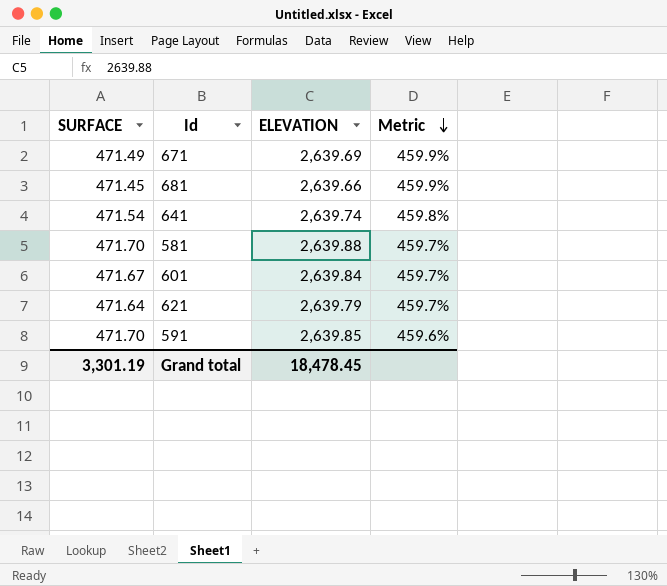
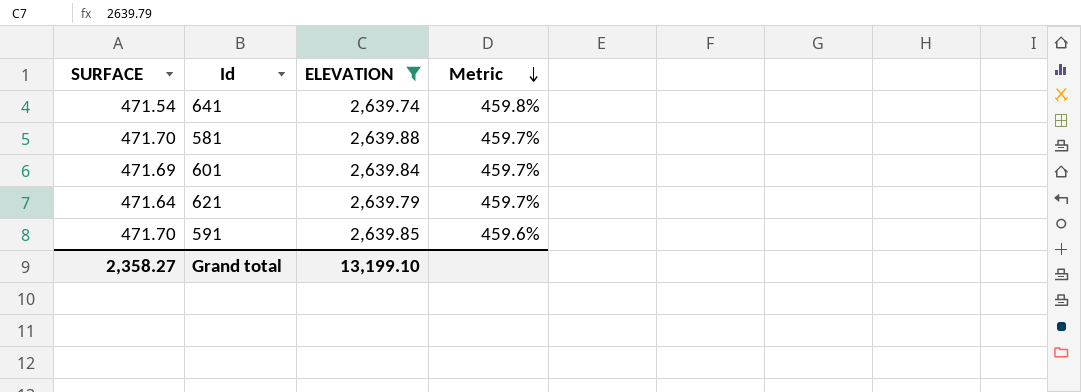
filter: none -> ELEVATION >= 2,639.74
601 | SURFACE: 471.67 -> 471.69
Grand total | SURFACE: 3,301.19 -> 2,358.27
Grand total | ELEVATION: 18,478.45 -> 13,199.10

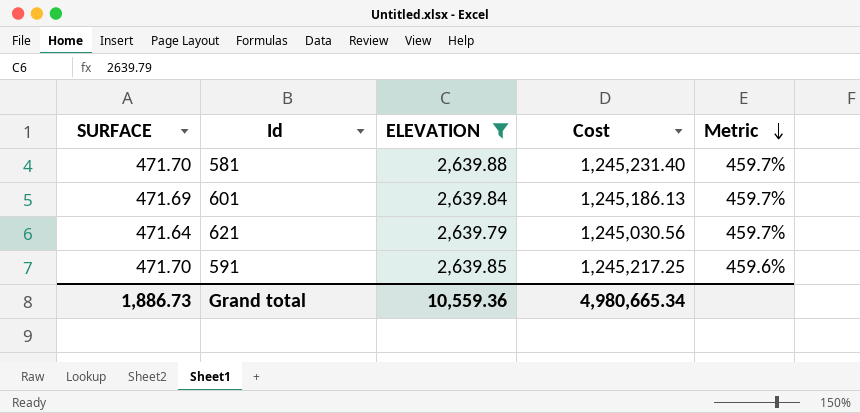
column Cost | formula: none -> [SURFACE] * [ELEVATION]
row 641: 471.54 | 2,639.74 | 459.8% -> none
Grand total | SURFACE: 2,358.27 -> 1,886.73
Grand total | ELEVATION: 13,199.10 -> 10,559.36

